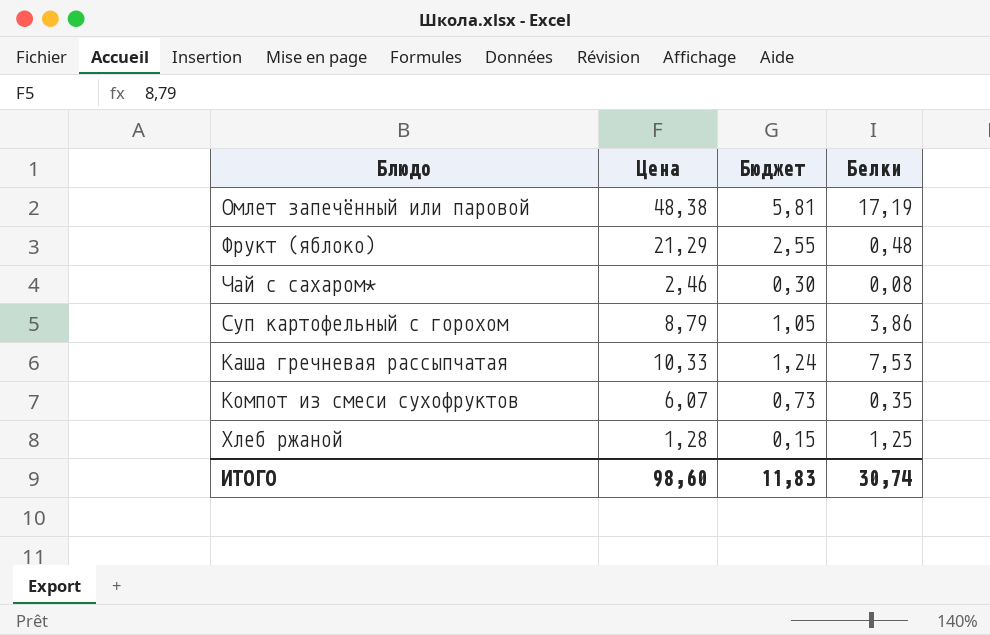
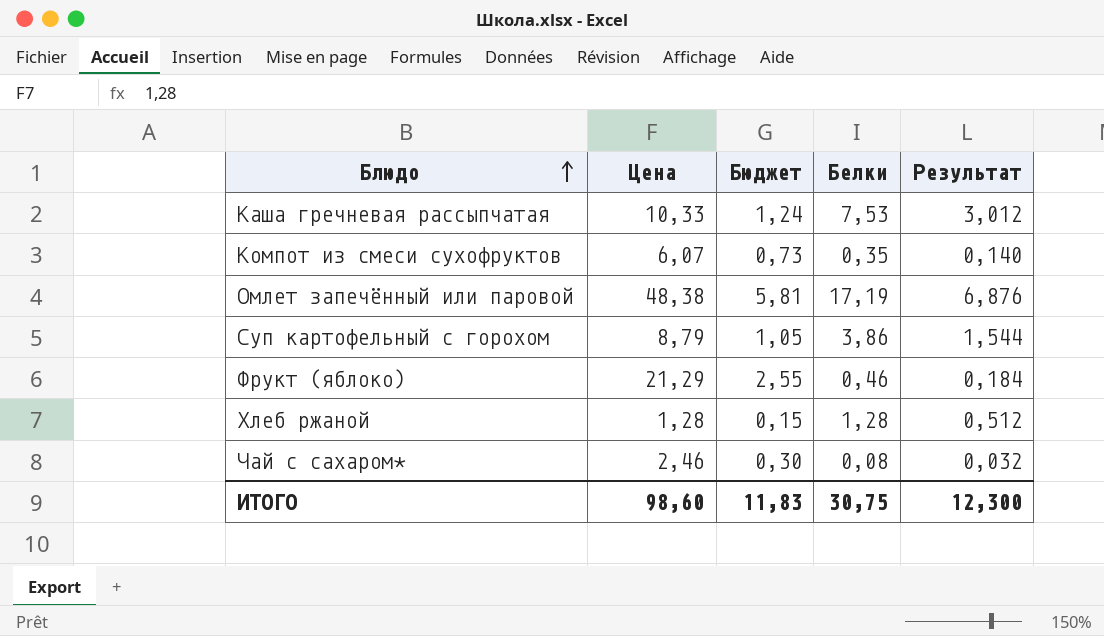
row order: none -> Блюдо ascending
column Результат | formula: none -> [Белки] * 0,4
Фрукт (яблоко) | Белки: 0,48 -> 0,46
Хлеб ржаной | Белки: 1,25 -> 1,28
ИТОГО | Белки: 30,74 -> 30,75

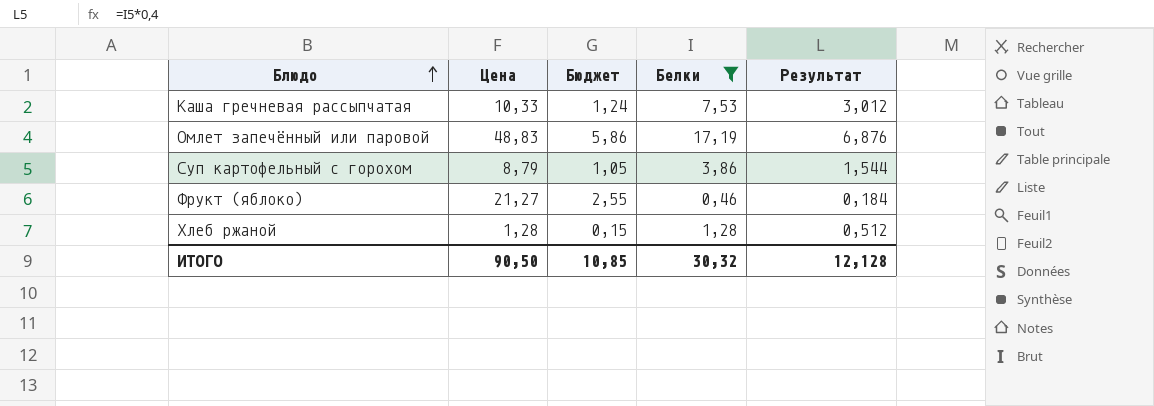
filter: none -> Белки >= 0,46
Омлет запечённый или паровой | Цена: 48,38 -> 48,83
Омлет запечённый или паровой | Бюджет: 5,81 -> 5,86
Фрукт (яблоко) | Цена: 21,29 -> 21,27
ИТОГО | Цена: 98,60 -> 90,50
ИТОГО | Бюджет: 11,83 -> 10,85
ИТОГО | Белки: 30,75 -> 30,32
ИТОГО | Результат: 12,300 -> 12,128

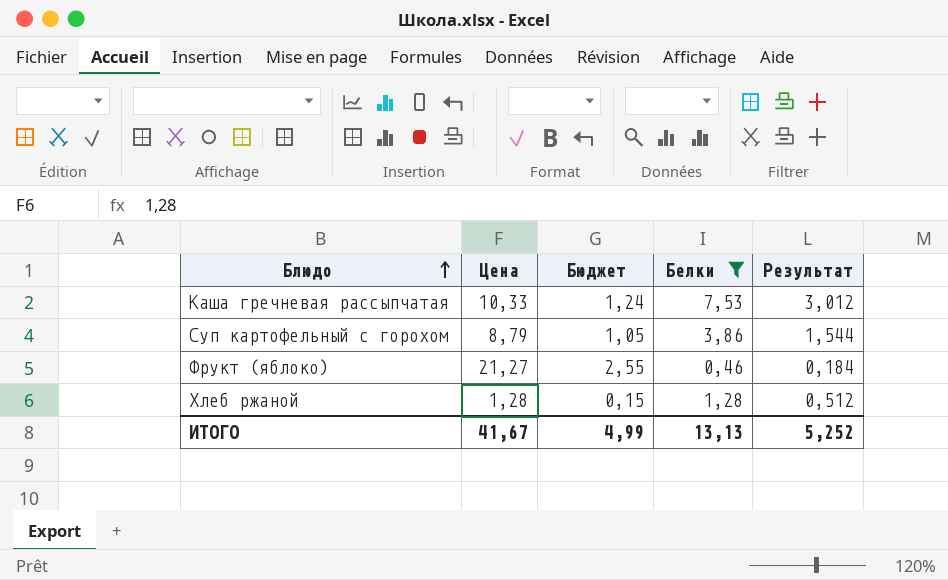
row Омлет запечённый или паровой: 48,83 | 5,86 | 17,19 | 6,876 -> none
ИТОГО | Цена: 90,50 -> 41,67
ИТОГО | Бюджет: 10,85 -> 4,99
ИТОГО | Белки: 30,32 -> 13,13
ИТОГО | Результат: 12,128 -> 5,252

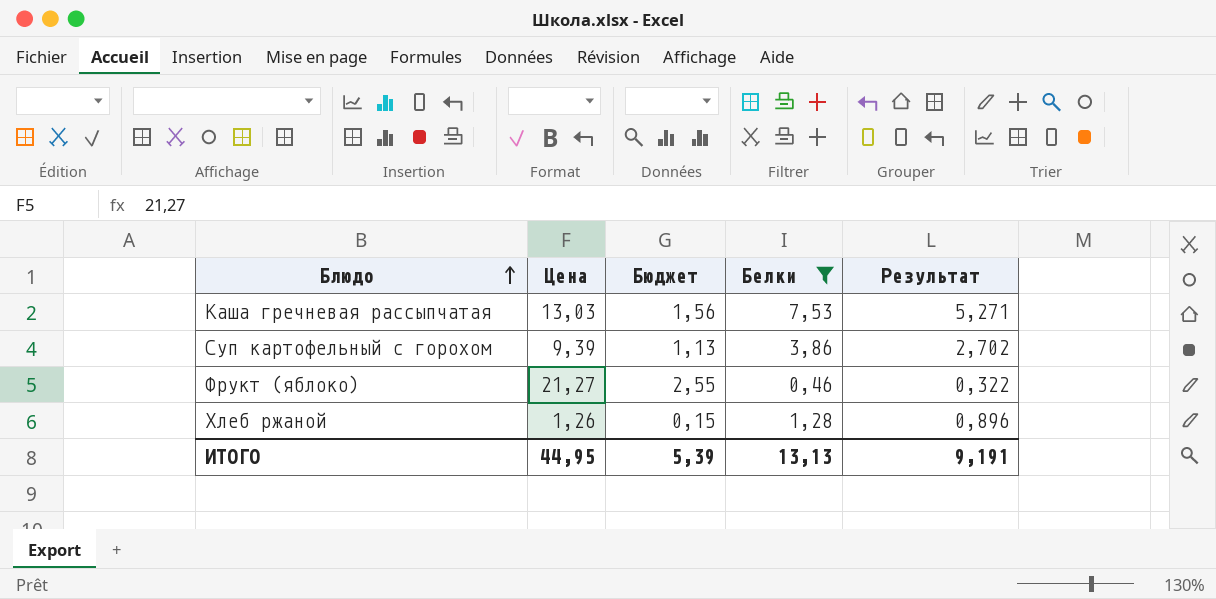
column Результат | formula: [Белки] * 0,4 -> [Белки] * 0,7
Каша гречневая рассыпчатая | Цена: 10,33 -> 13,03
Каша гречневая рассыпчатая | Бюджет: 1,24 -> 1,56
Суп картофельный с горохом | Цена: 8,79 -> 9,39
Суп картофельный с горохом | Бюджет: 1,05 -> 1,13
Хлеб ржаной | Цена: 1,28 -> 1,26
ИТОГО | Цена: 41,67 -> 44,95
ИТОГО | Бюджет: 4,99 -> 5,39
ИТОГО | Результат: 5,252 -> 9,191

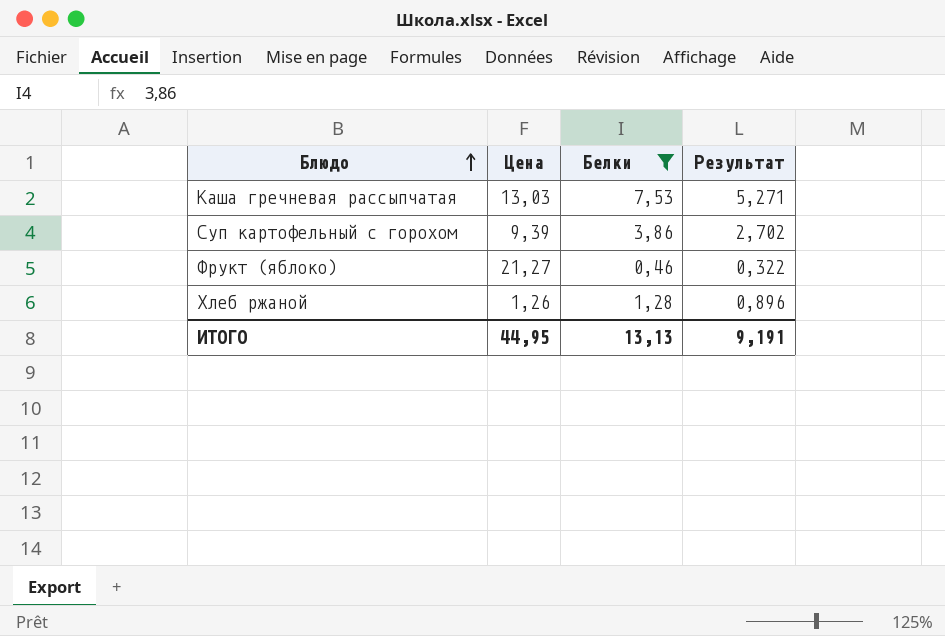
column Бюджет | formula: [Цена] * 0,12 -> none

